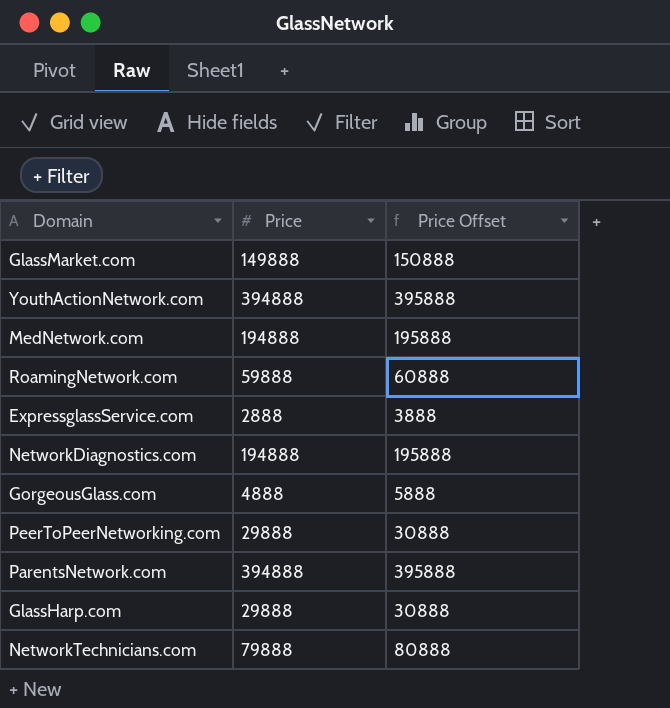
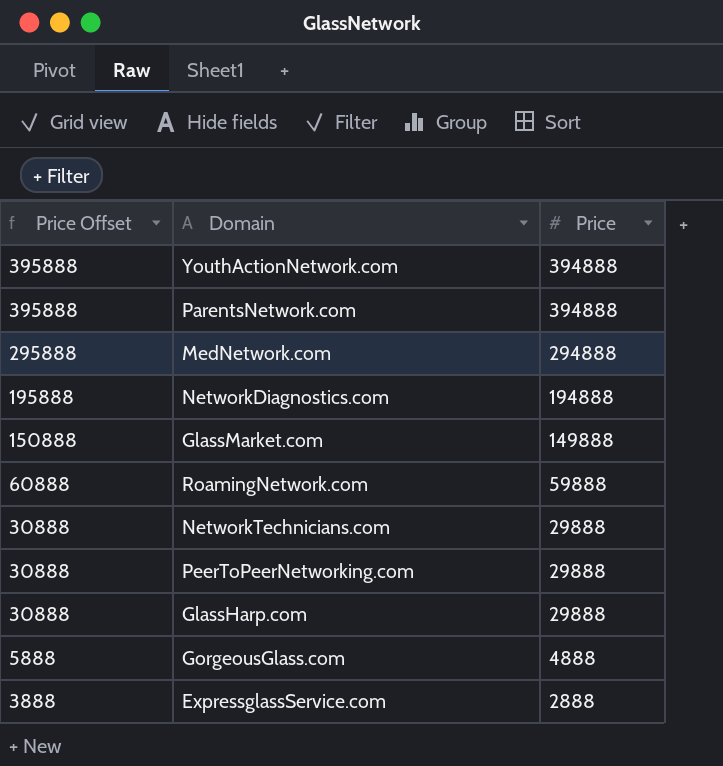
row order: none -> Price Offset descending
column Price Offset | position: 3 -> 1
MedNetwork.com | Price Offset: 195888 -> 295888
MedNetwork.com | Price: 194888 -> 294888
NetworkTechnicians.com | Price Offset: 80888 -> 30888
NetworkTechnicians.com | Price: 79888 -> 29888

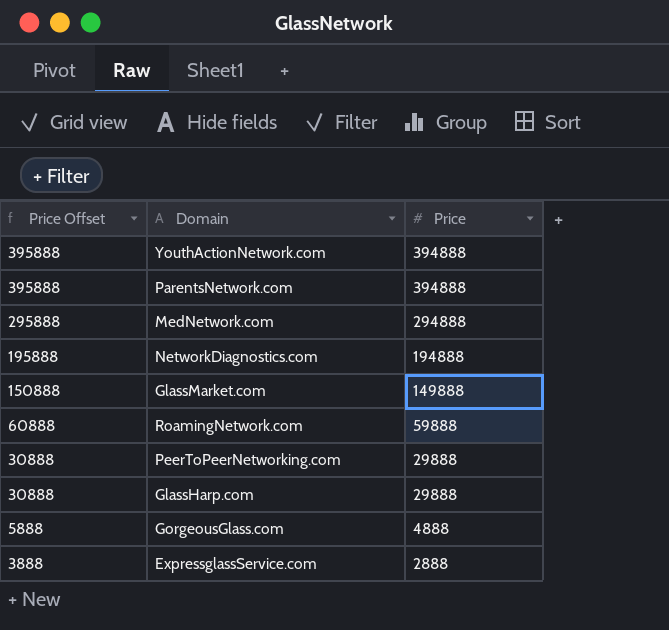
row NetworkTechnicians.com: 30888 | 29888 -> none

